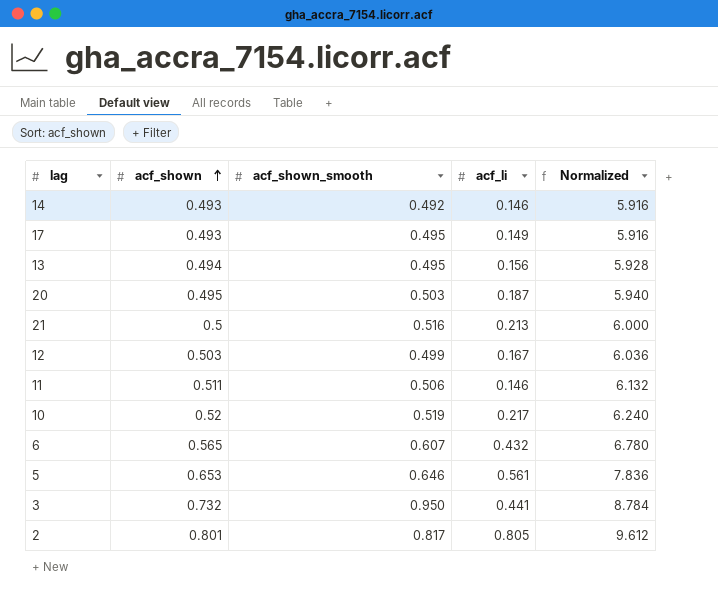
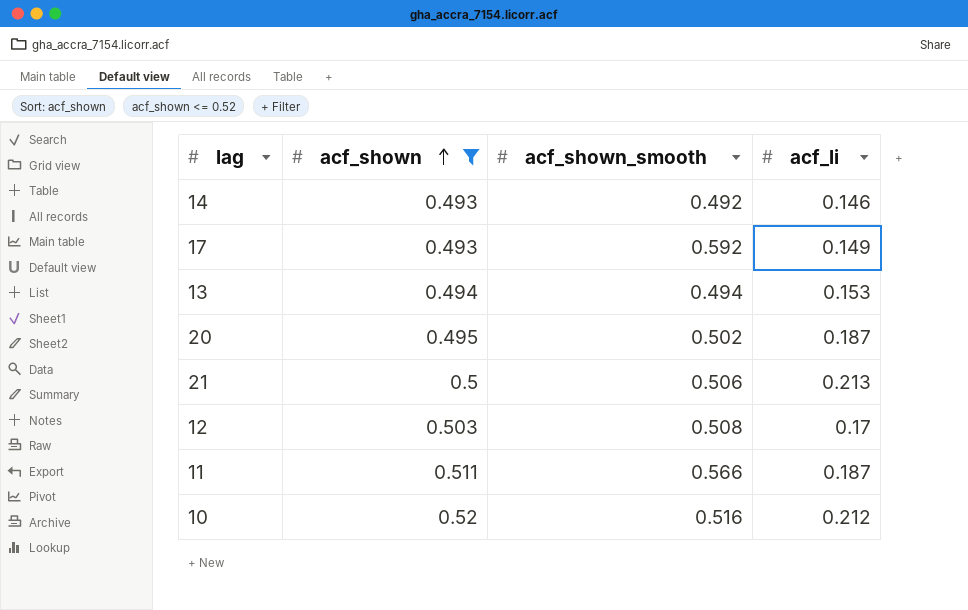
filter: none -> acf_shown <= 0.52
column Normalized | formula: [acf_shown] * 12 -> none
17 | acf_shown_smooth: 0.495 -> 0.592
13 | acf_shown_smooth: 0.495 -> 0.494
13 | acf_li: 0.156 -> 0.153
20 | acf_shown_smooth: 0.503 -> 0.502
21 | acf_shown_smooth: 0.516 -> 0.506
12 | acf_shown_smooth: 0.499 -> 0.508
12 | acf_li: 0.167 -> 0.17
11 | acf_shown_smooth: 0.506 -> 0.566
11 | acf_li: 0.146 -> 0.187
10 | acf_shown_smooth: 0.519 -> 0.516
10 | acf_li: 0.217 -> 0.212

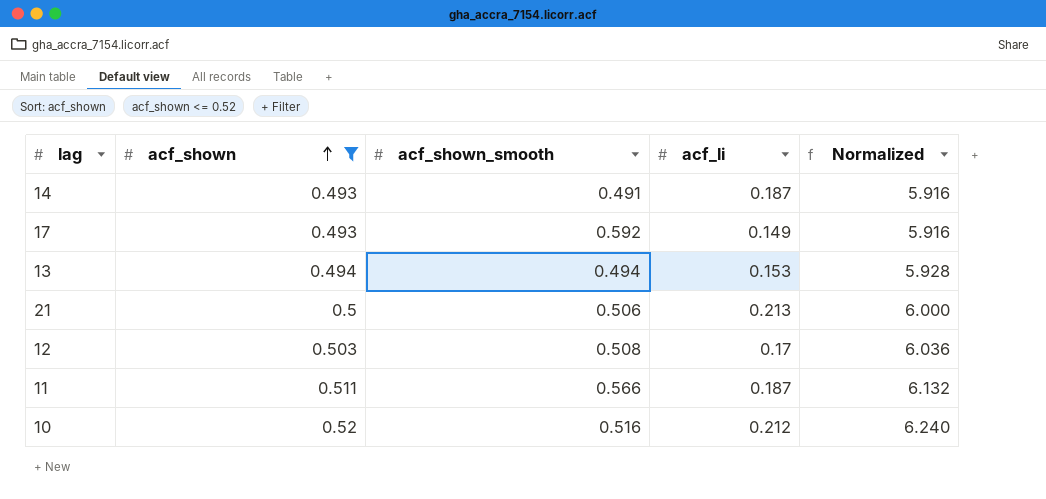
column Normalized | formula: none -> [acf_shown] * 12
row 20: 0.495 | 0.502 | 0.187 -> none
14 | acf_shown_smooth: 0.492 -> 0.491
14 | acf_li: 0.146 -> 0.187

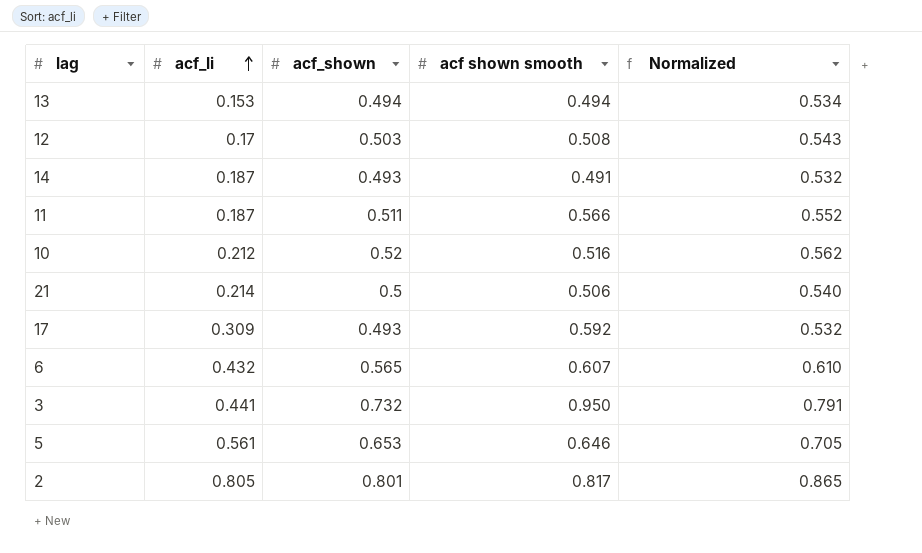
filter: acf_shown <= 0.52 -> none
row order: acf_shown ascending -> acf_li ascending
column acf_li | position: 4 -> 2
column name: acf_shown_smooth -> acf shown smooth
column Normalized | formula: [acf_shown] * 12 -> [acf_shown] * 1.08
21 | acf_li: 0.213 -> 0.214
17 | acf_li: 0.149 -> 0.309

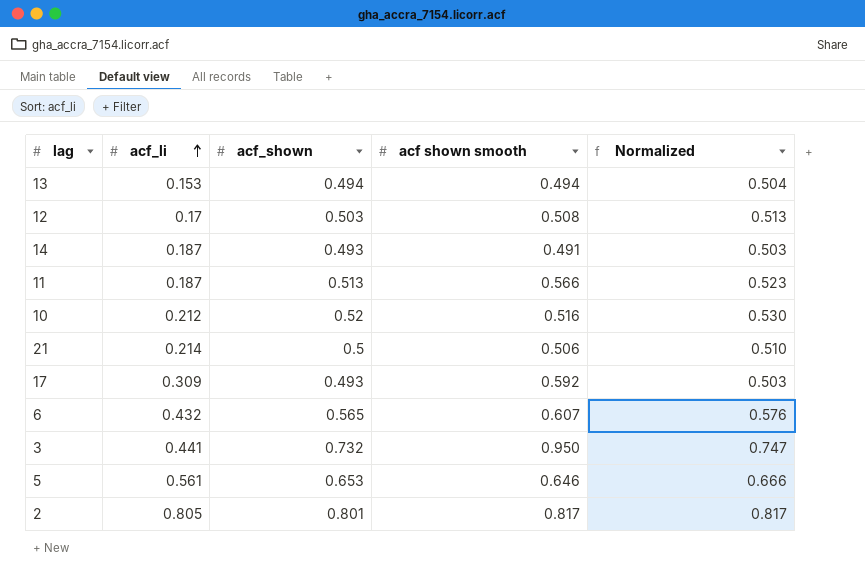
column Normalized | formula: [acf_shown] * 1.08 -> [acf_shown] * 1.02
11 | acf_shown: 0.511 -> 0.513

